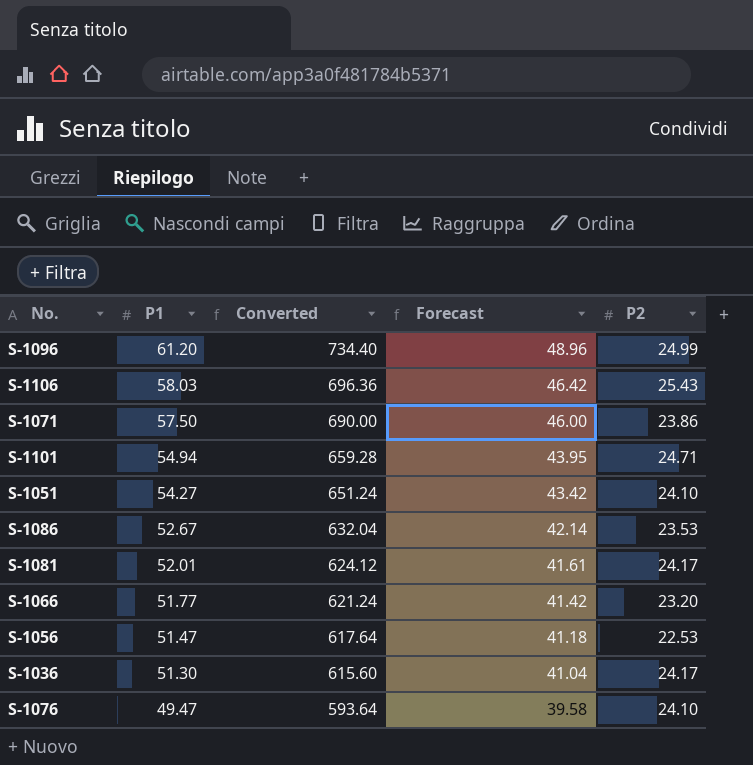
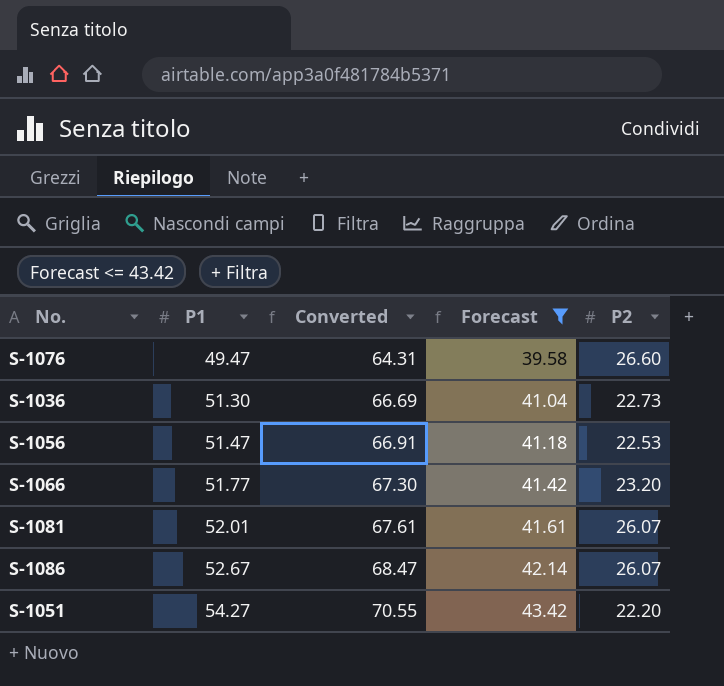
filter: none -> Forecast <= 43.42
row order: P1 descending -> P1 ascending
column Converted | formula: [P1] * 12 -> [P1] * 1.3
S-1076 | P2: 24.10 -> 26.60
S-1036 | P2: 24.17 -> 22.73
S-1081 | P2: 24.17 -> 26.07
S-1086 | P2: 23.53 -> 26.07
S-1051 | P2: 24.10 -> 22.20

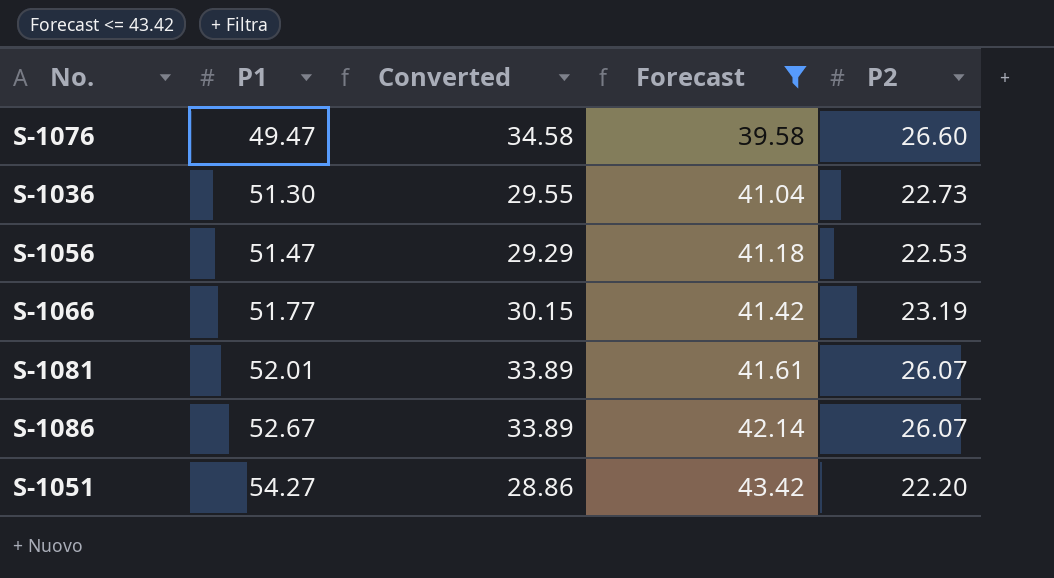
column Converted | formula: [P1] * 1.3 -> [P2] * 1.3
S-1066 | P2: 23.20 -> 23.19

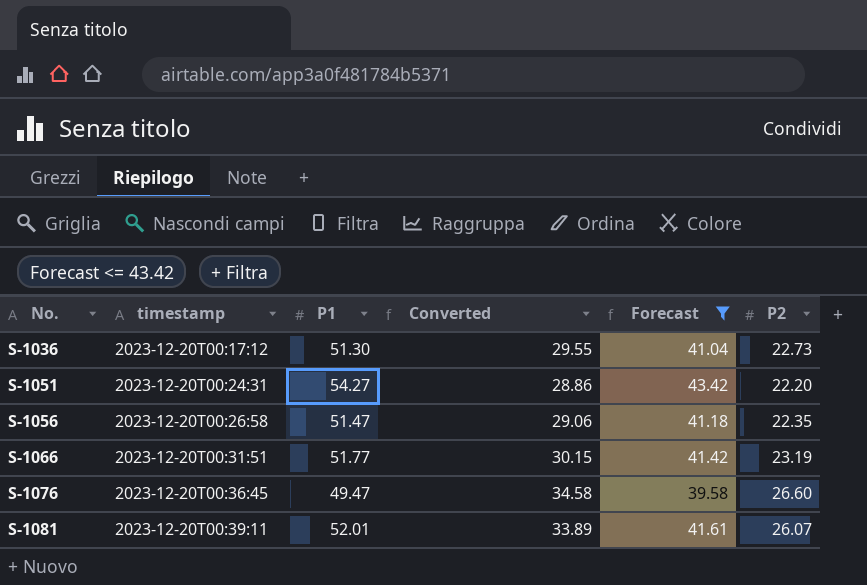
row order: P1 ascending -> No. ascending
column timestamp | position: none -> 2
row S-1086: 52.67 | 33.89 | 42.14 | 26.07 -> none
S-1056 | Converted: 29.29 -> 29.06
S-1056 | P2: 22.53 -> 22.35

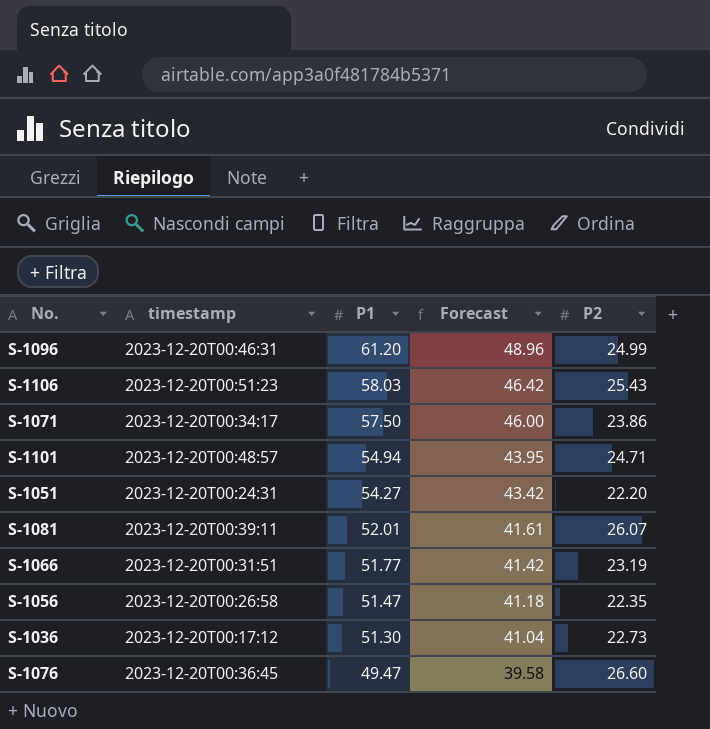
filter: Forecast <= 43.42 -> none
row order: No. ascending -> P1 descending
column Converted | formula: [P2] * 1.3 -> none

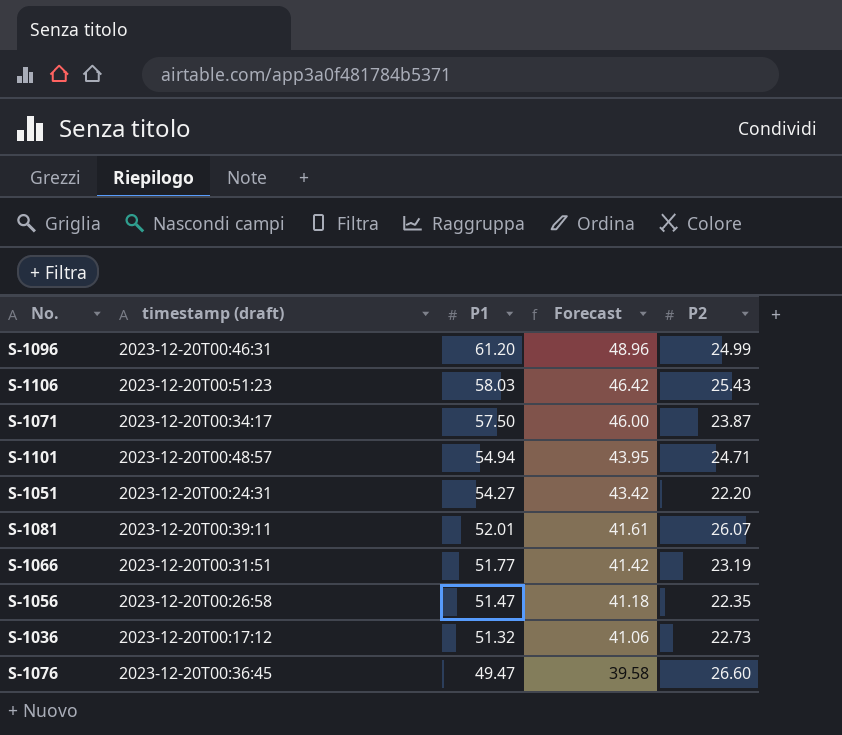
column name: timestamp -> timestamp (draft)
S-1071 | P2: 23.86 -> 23.87
S-1036 | P1: 51.30 -> 51.32
S-1036 | Forecast: 41.04 -> 41.06

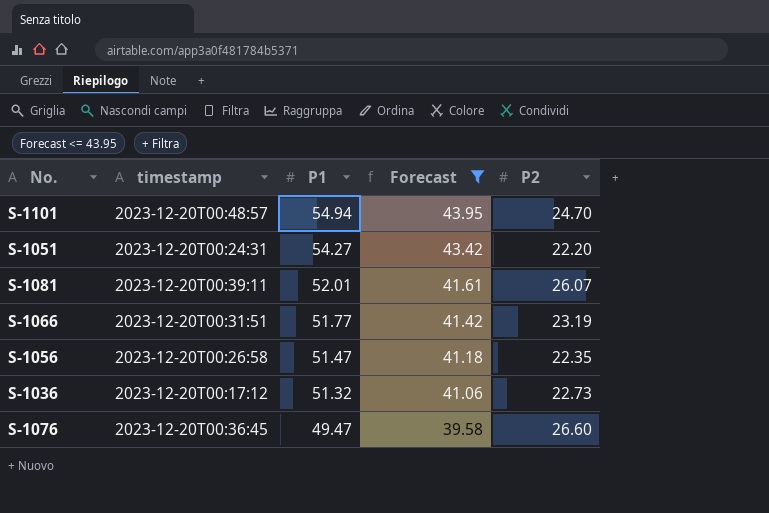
filter: none -> Forecast <= 43.95
column name: timestamp (draft) -> timestamp
S-1101 | P2: 24.71 -> 24.70

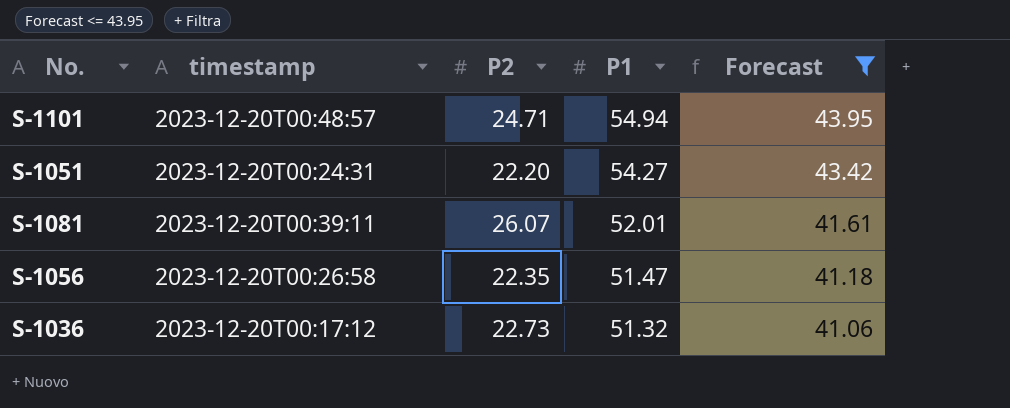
column P2 | position: 5 -> 3
row S-1066: 2023-12-20T00:31:51 | 51.77 | 41.42 | 23.19 -> none
row S-1076: 2023-12-20T00:36:45 | 49.47 | 39.58 | 26.60 -> none
S-1101 | P2: 24.70 -> 24.71

